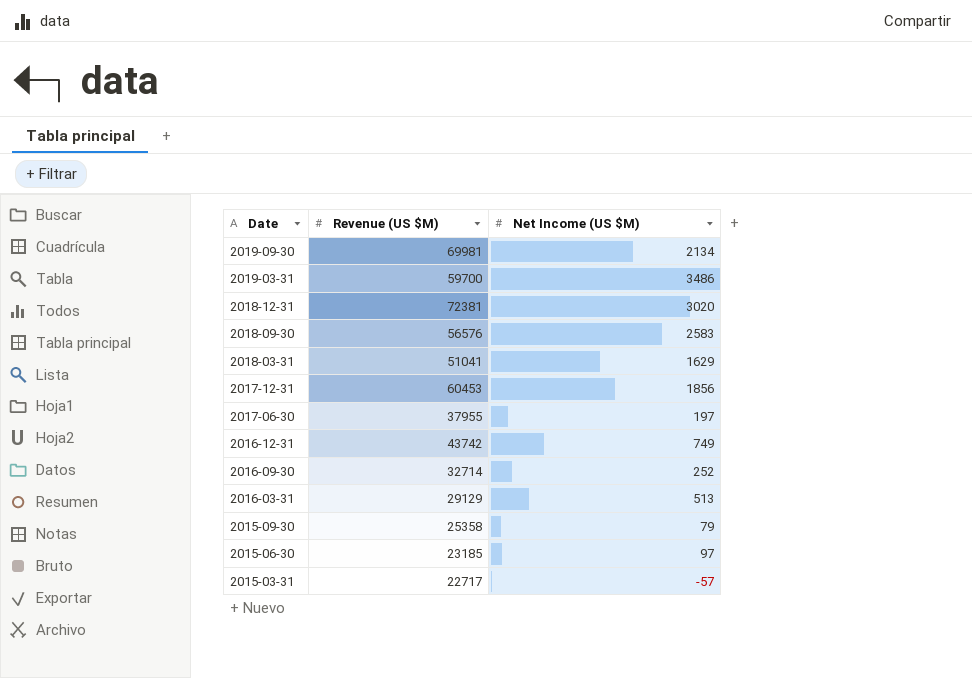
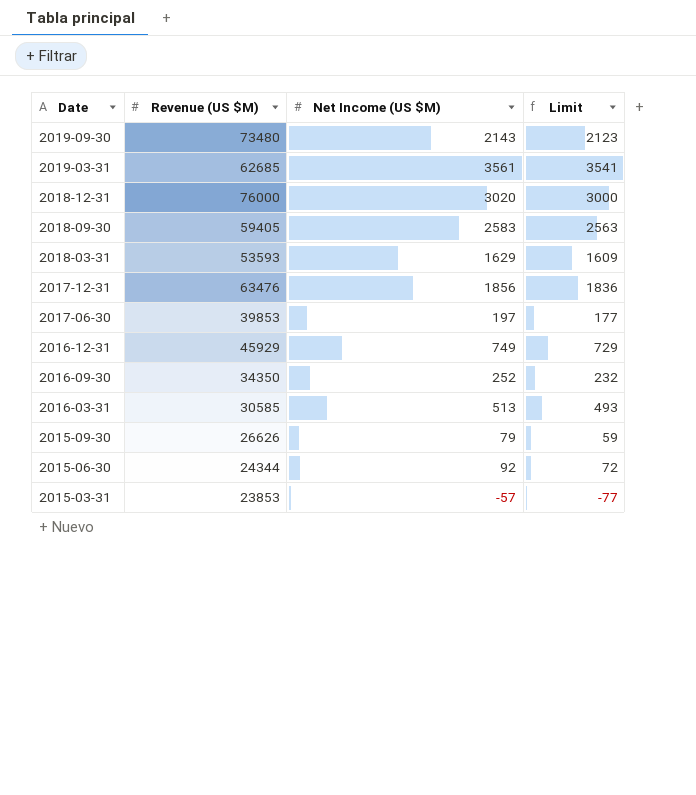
column Limit | formula: none -> [Net Income (US $M)] - 20
2019-09-30 | Revenue (US $M): 69981 -> 73480
2019-09-30 | Net Income (US $M): 2134 -> 2143
2019-03-31 | Revenue (US $M): 59700 -> 62685
2019-03-31 | Net Income (US $M): 3486 -> 3561
2018-12-31 | Revenue (US $M): 72381 -> 76000
2018-09-30 | Revenue (US $M): 56576 -> 59405
2018-03-31 | Revenue (US $M): 51041 -> 53593
2017-12-31 | Revenue (US $M): 60453 -> 63476
2017-06-30 | Revenue (US $M): 37955 -> 39853
2016-12-31 | Revenue (US $M): 43742 -> 45929
2016-09-30 | Revenue (US $M): 32714 -> 34350
2016-03-31 | Revenue (US $M): 29129 -> 30585
2015-09-30 | Revenue (US $M): 25358 -> 26626
2015-06-30 | Revenue (US $M): 23185 -> 24344
2015-06-30 | Net Income (US $M): 97 -> 92
2015-03-31 | Revenue (US $M): 22717 -> 23853

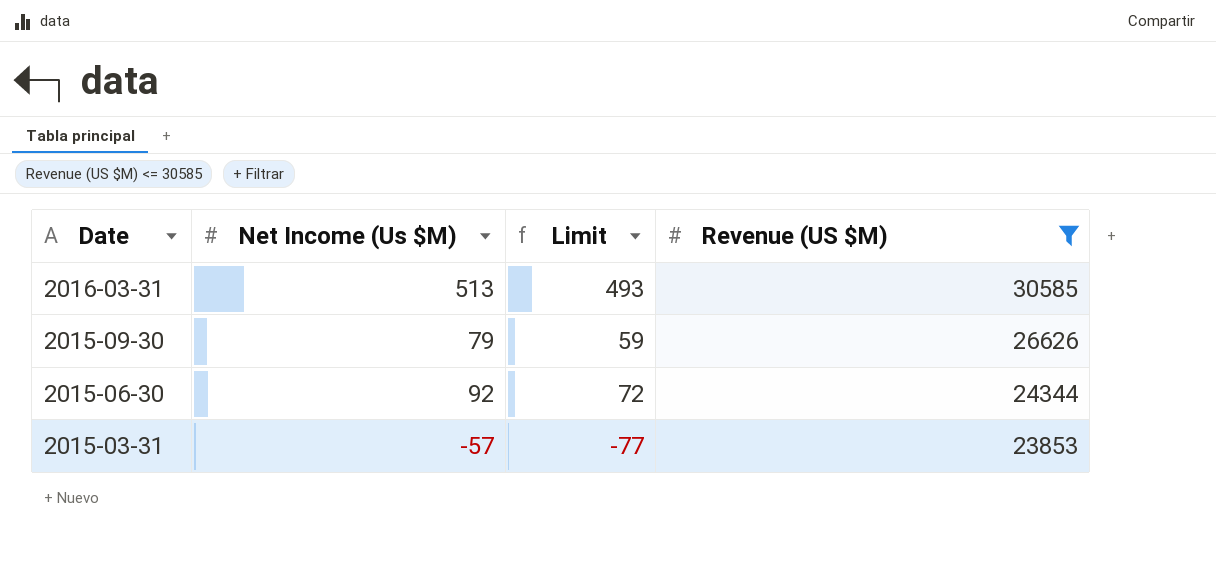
filter: none -> Revenue (US $M) <= 30585
column name: Net Income (US $M) -> Net Income (Us $M)
column Revenue (US $M) | position: 2 -> 4

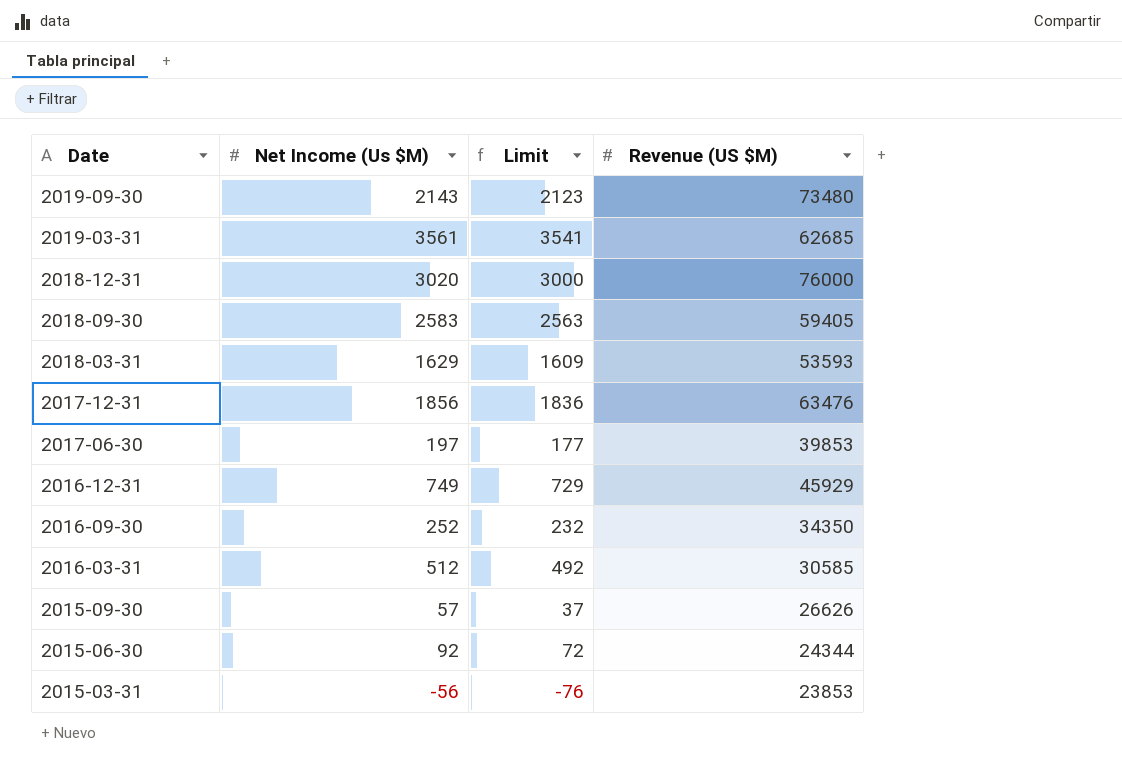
filter: Revenue (US $M) <= 30585 -> none
2016-03-31 | Net Income (Us $M): 513 -> 512
2016-03-31 | Limit: 493 -> 492
2015-09-30 | Net Income (Us $M): 79 -> 57
2015-09-30 | Limit: 59 -> 37
2015-03-31 | Net Income (Us $M): -57 -> -56
2015-03-31 | Limit: -77 -> -76

